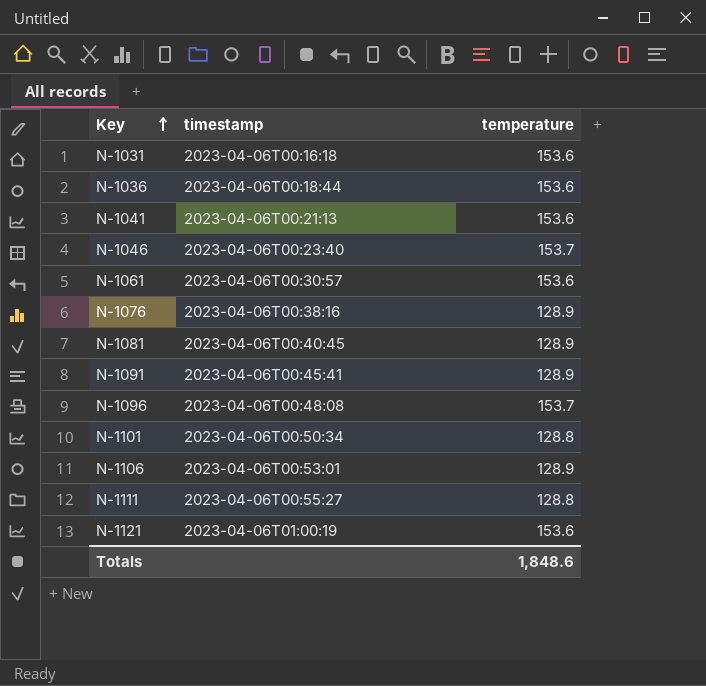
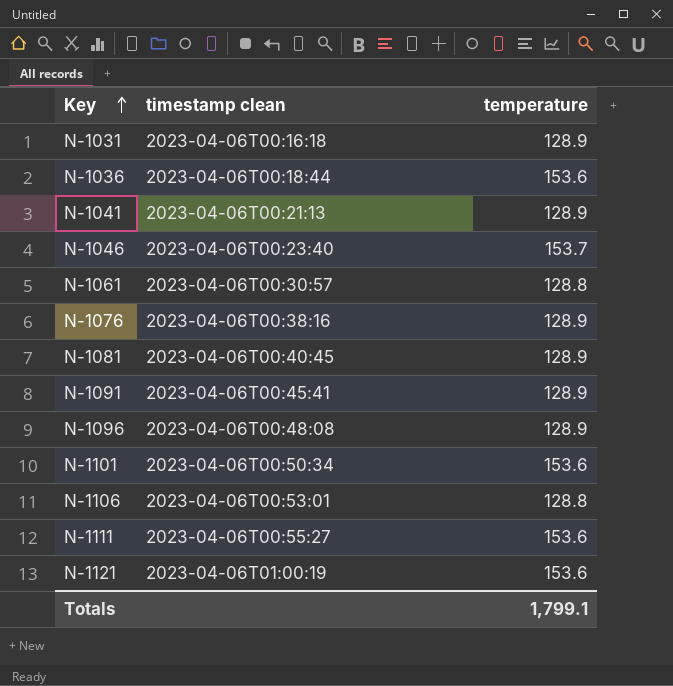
column name: timestamp -> timestamp clean
N-1031 | temperature: 153.6 -> 128.9
N-1041 | temperature: 153.6 -> 128.9
N-1061 | temperature: 153.6 -> 128.8
N-1096 | temperature: 153.7 -> 128.9
N-1101 | temperature: 128.8 -> 153.6
N-1106 | temperature: 128.9 -> 128.8
N-1111 | temperature: 128.8 -> 153.6
Totals | temperature: 1,848.6 -> 1,799.1

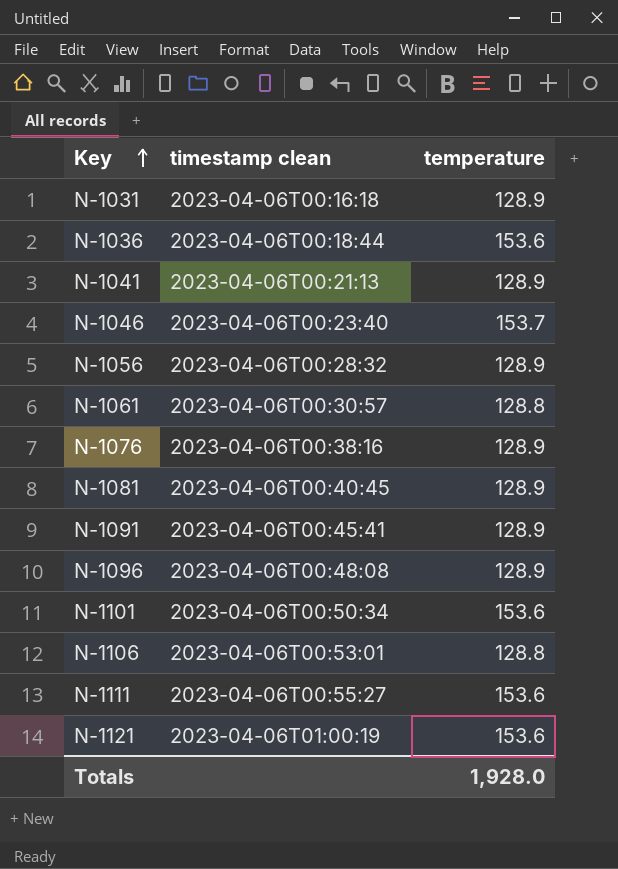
row N-1056: none -> 2023-04-06T00:28:32 | 128.9
Totals | temperature: 1,799.1 -> 1,928.0

